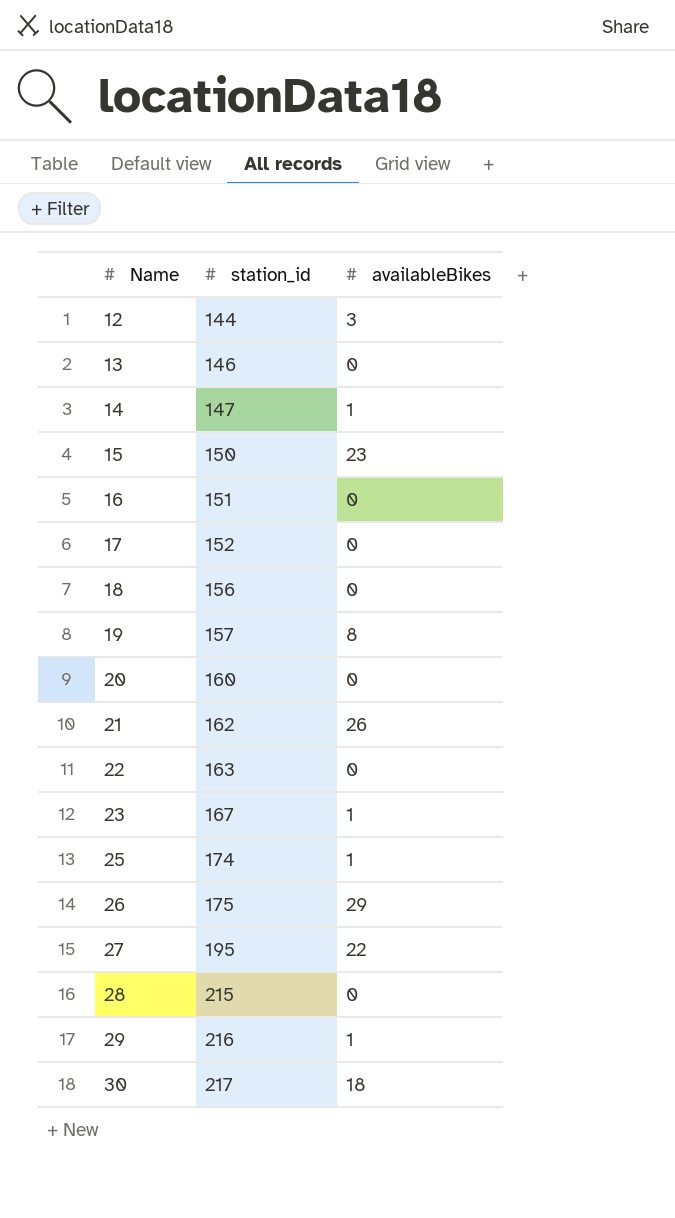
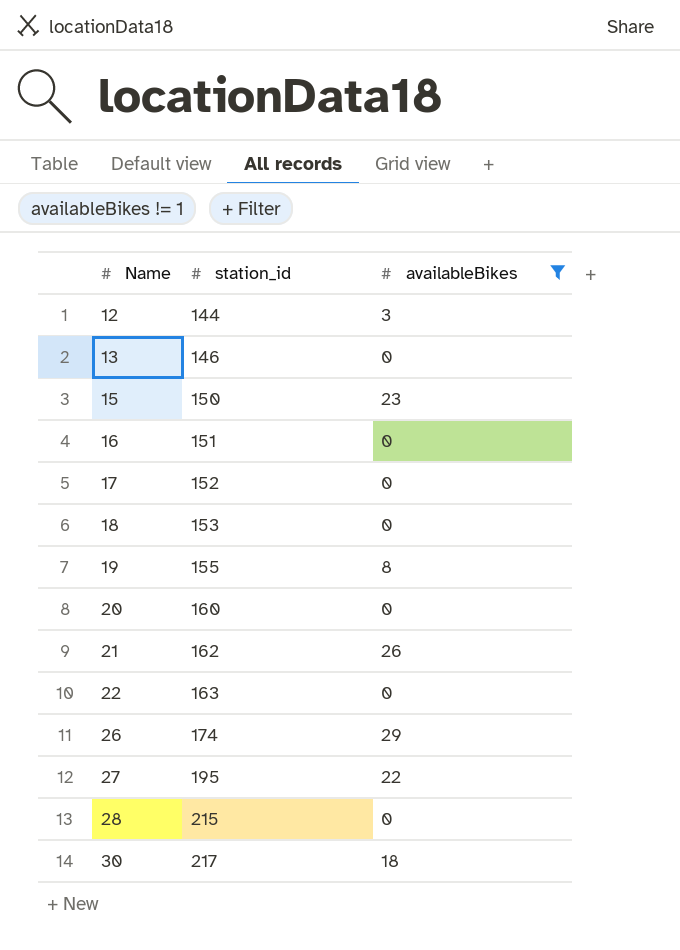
filter: none -> availableBikes != 1
18 | station_id: 156 -> 153
19 | station_id: 157 -> 155
26 | station_id: 175 -> 174

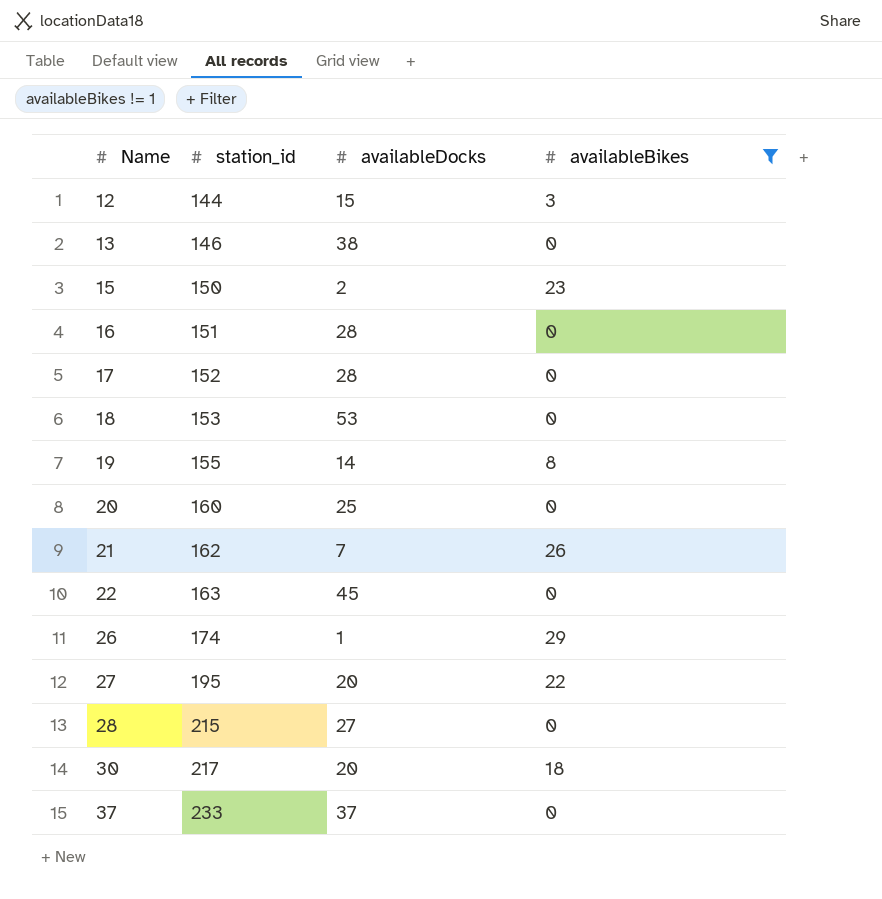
column availableDocks | position: none -> 3
row 37: none -> 233 | 37 | 0

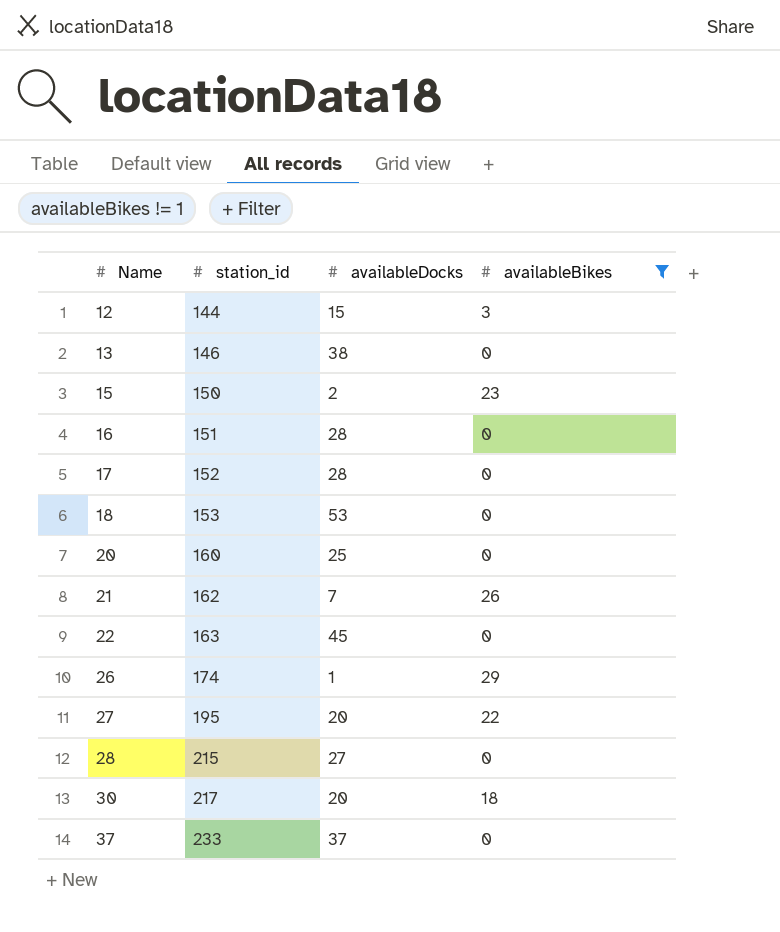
row 19: 155 | 14 | 8 -> none

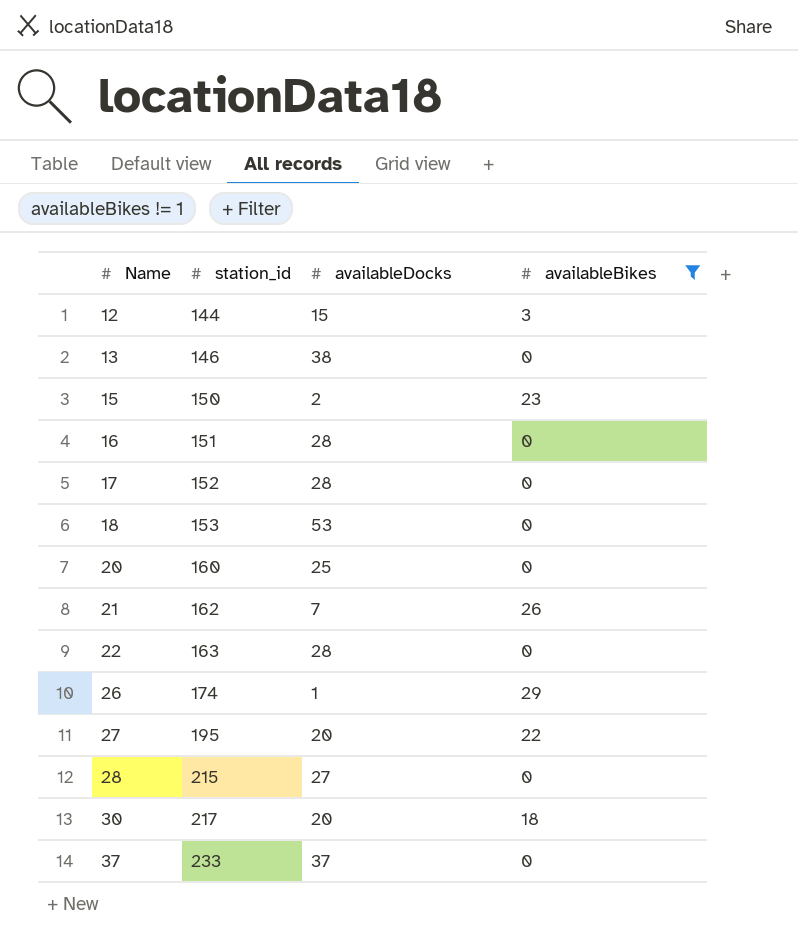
22 | availableDocks: 45 -> 28

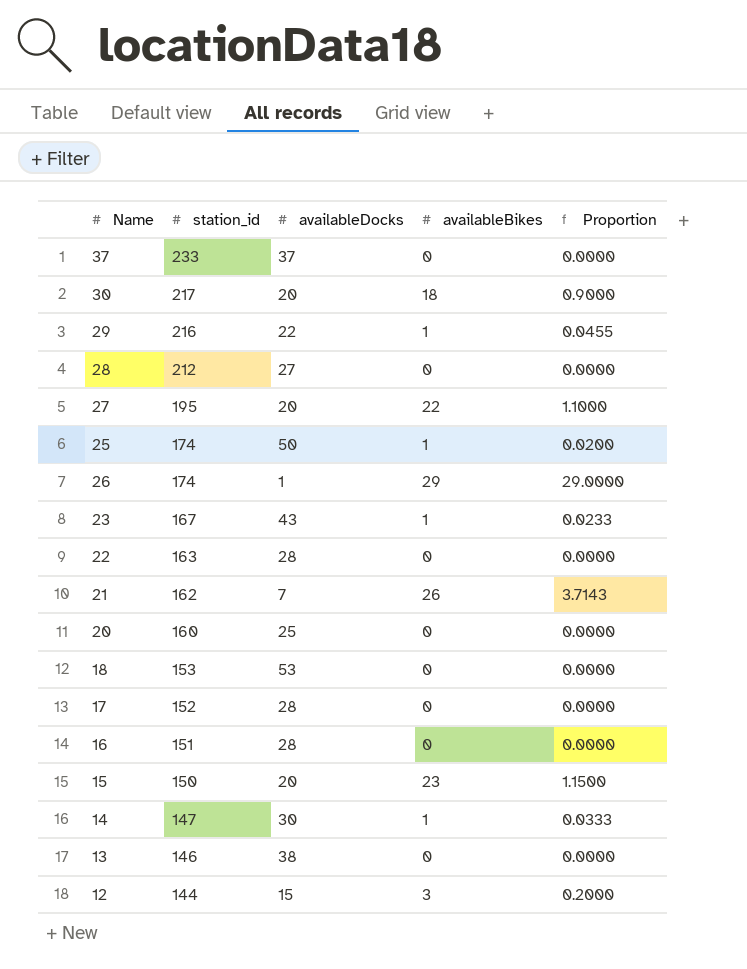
filter: availableBikes != 1 -> none
row order: Name ascending -> station_id descending
column Proportion | formula: none -> [availableBikes] / [availableDocks]
28 | station_id: 215 -> 212
15 | availableDocks: 2 -> 20

